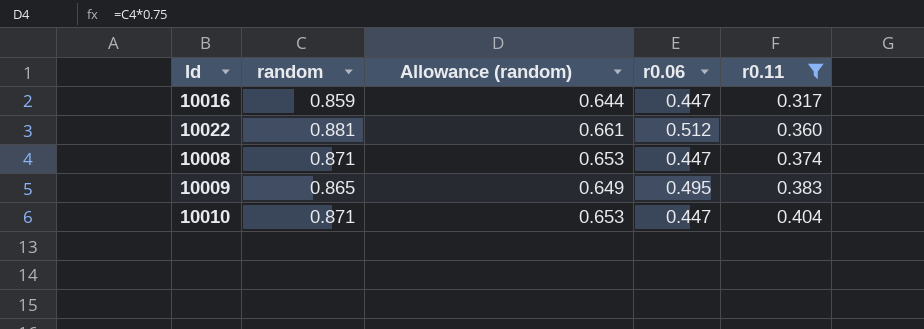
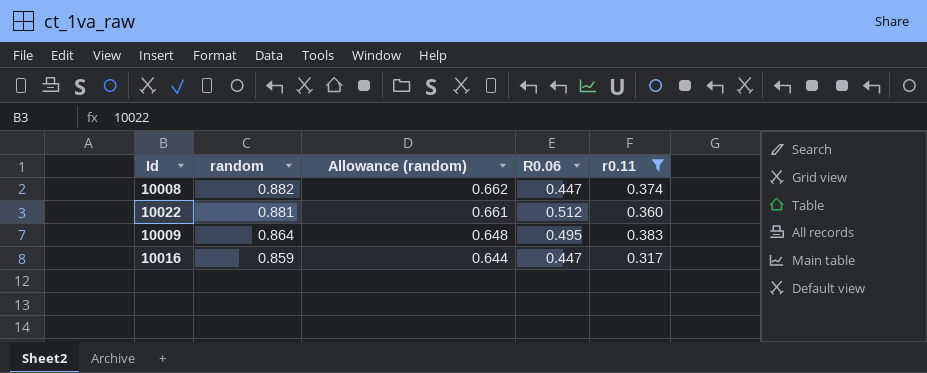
row order: r0.11 ascending -> random descending
column name: r0.06 -> R0.06
row 10010: 0.871 | 0.653 | 0.447 | 0.404 -> none
10008 | random: 0.871 -> 0.882
10008 | Allowance (random): 0.653 -> 0.662
10009 | random: 0.865 -> 0.864
10009 | Allowance (random): 0.649 -> 0.648

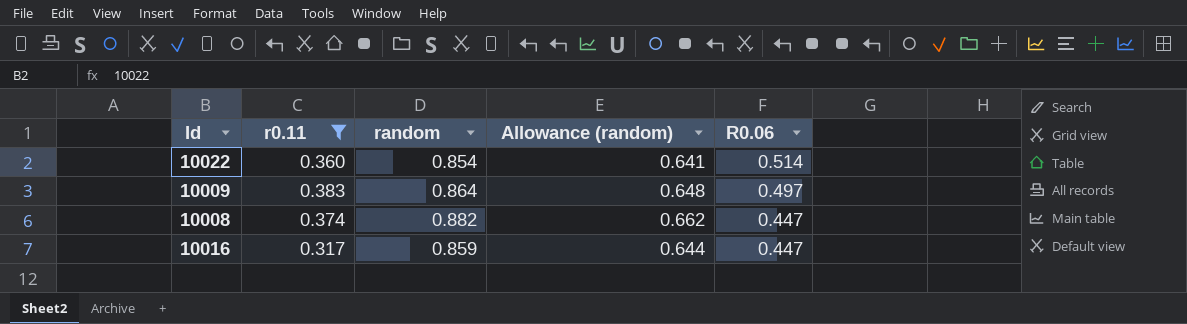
row order: random descending -> R0.06 descending
column r0.11 | position: 5 -> 2
10022 | random: 0.881 -> 0.854
10022 | Allowance (random): 0.661 -> 0.641
10022 | R0.06: 0.512 -> 0.514
10009 | R0.06: 0.495 -> 0.497

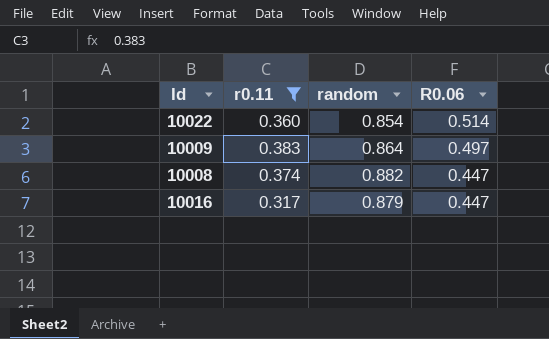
column Allowance (random) | formula: [random] * 0.75 -> none
10016 | random: 0.859 -> 0.879

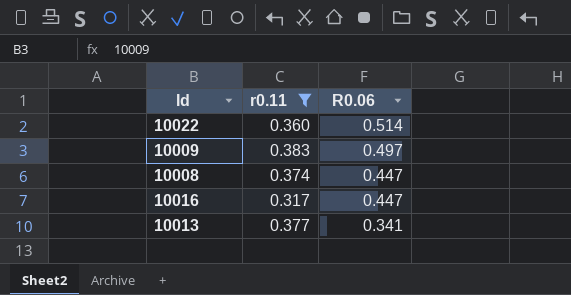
column random | position: 3 -> none
row 10013: none -> 0.377 | 0.341

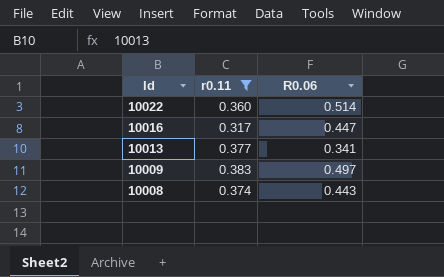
row order: R0.06 descending -> Id descending
10008 | R0.06: 0.447 -> 0.443

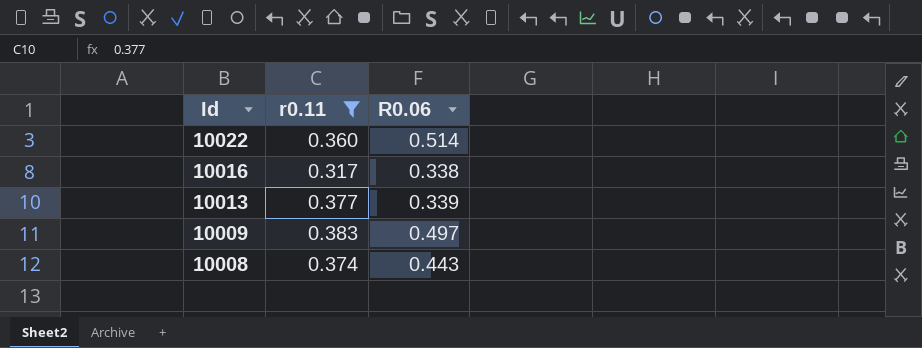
10016 | R0.06: 0.447 -> 0.338
10013 | R0.06: 0.341 -> 0.339

